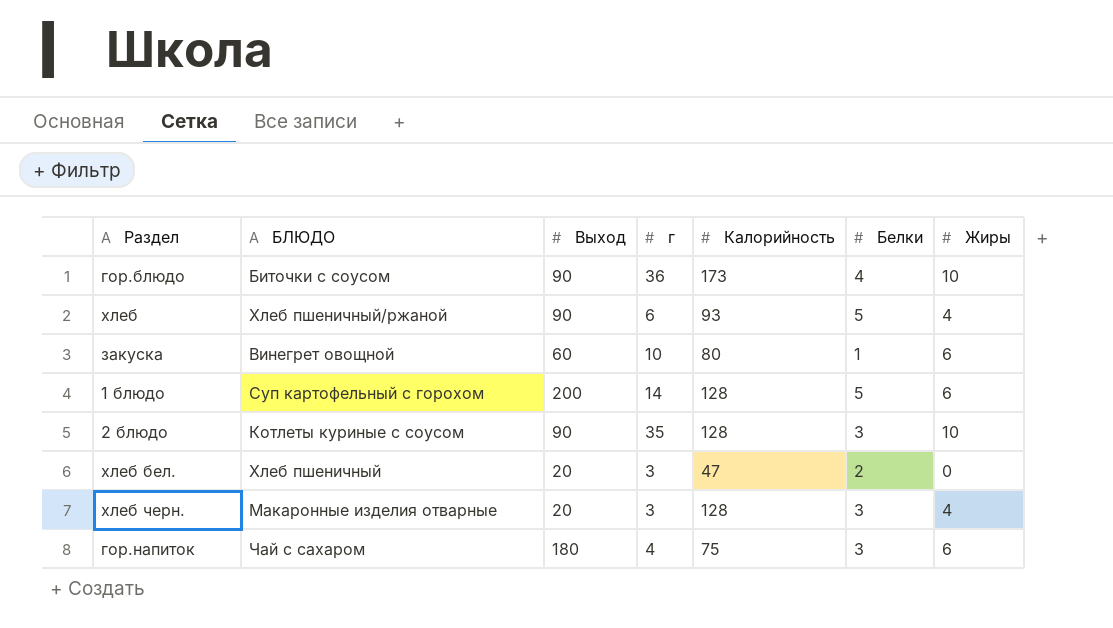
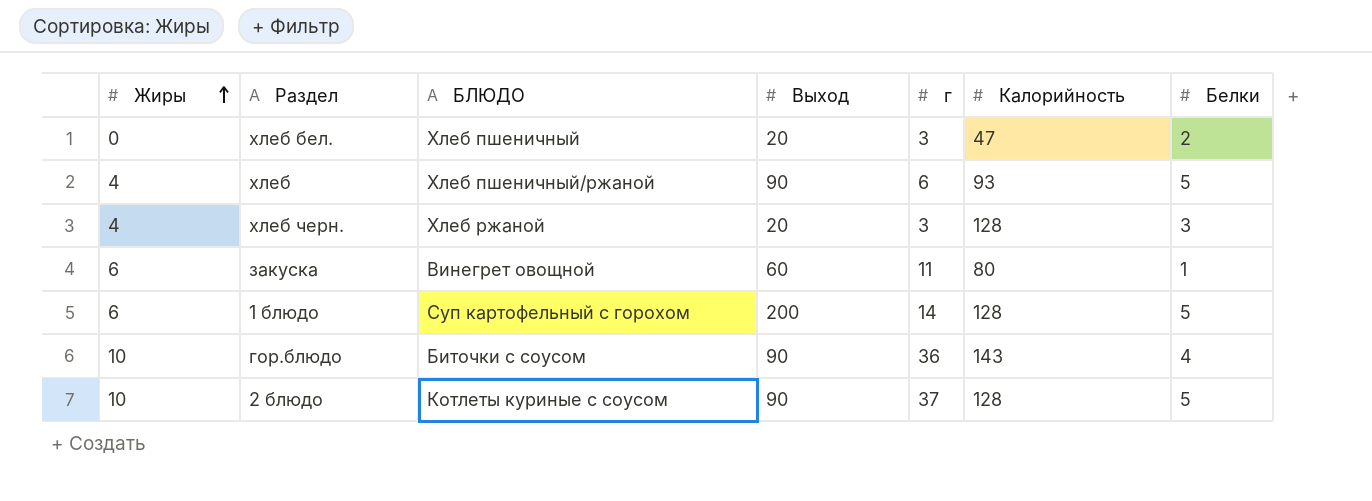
row order: none -> Жиры ascending
column Жиры | position: 7 -> 1
row гор.напиток: Чай с сахаром | 180 | 4 | 75 | 3 | 6 -> none
хлеб черн. | БЛЮДО: Макаронные изделия отварные -> Хлеб ржаной
закуска | г: 10 -> 11
гор.блюдо | Калорийность: 173 -> 143
2 блюдо | г: 35 -> 37
2 блюдо | Белки: 3 -> 5

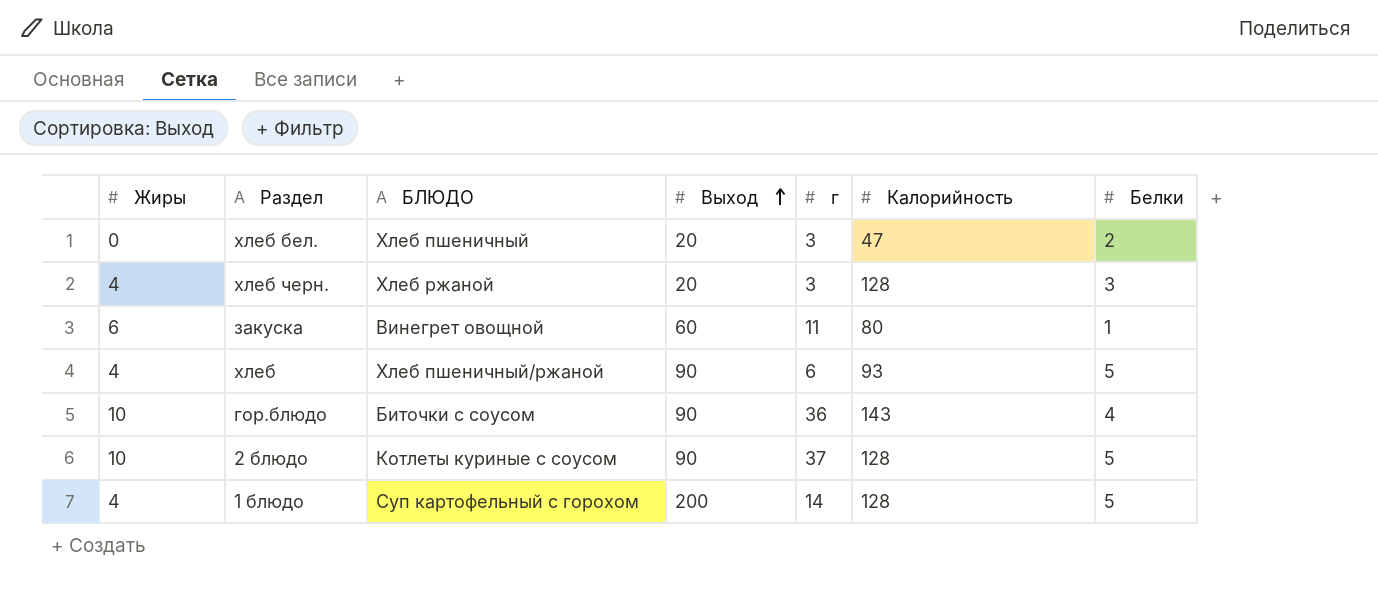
row order: Жиры ascending -> Выход ascending
1 блюдо | Жиры: 6 -> 4

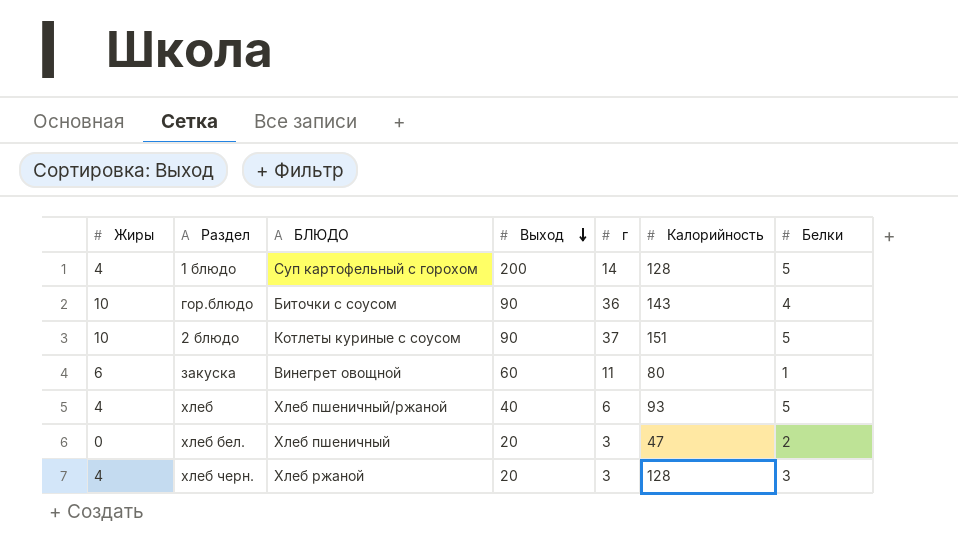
row order: Выход ascending -> Выход descending
2 блюдо | Калорийность: 128 -> 151
хлеб | Выход: 90 -> 40

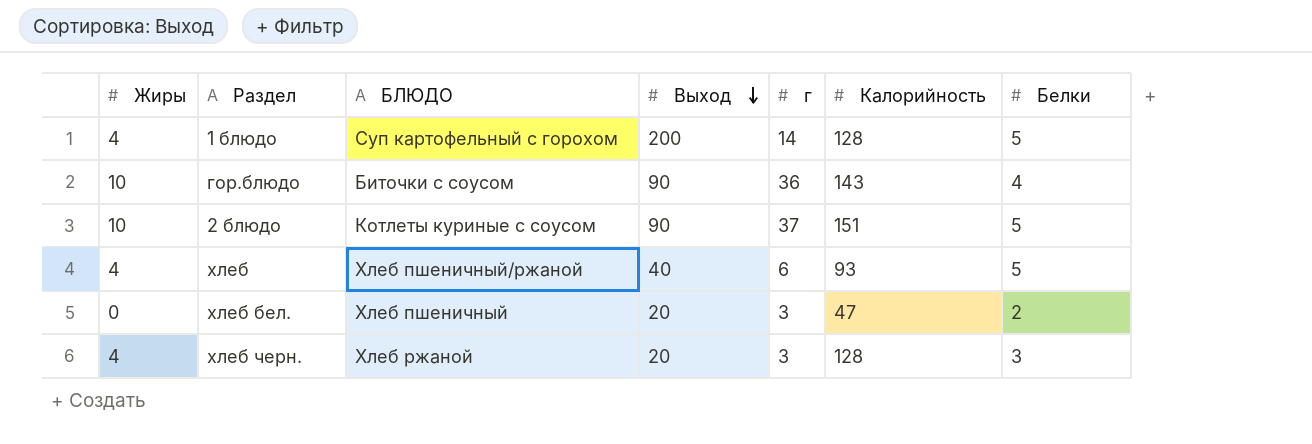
row закуска: 6 | Винегрет овощной | 60 | 11 | 80 | 1 -> none

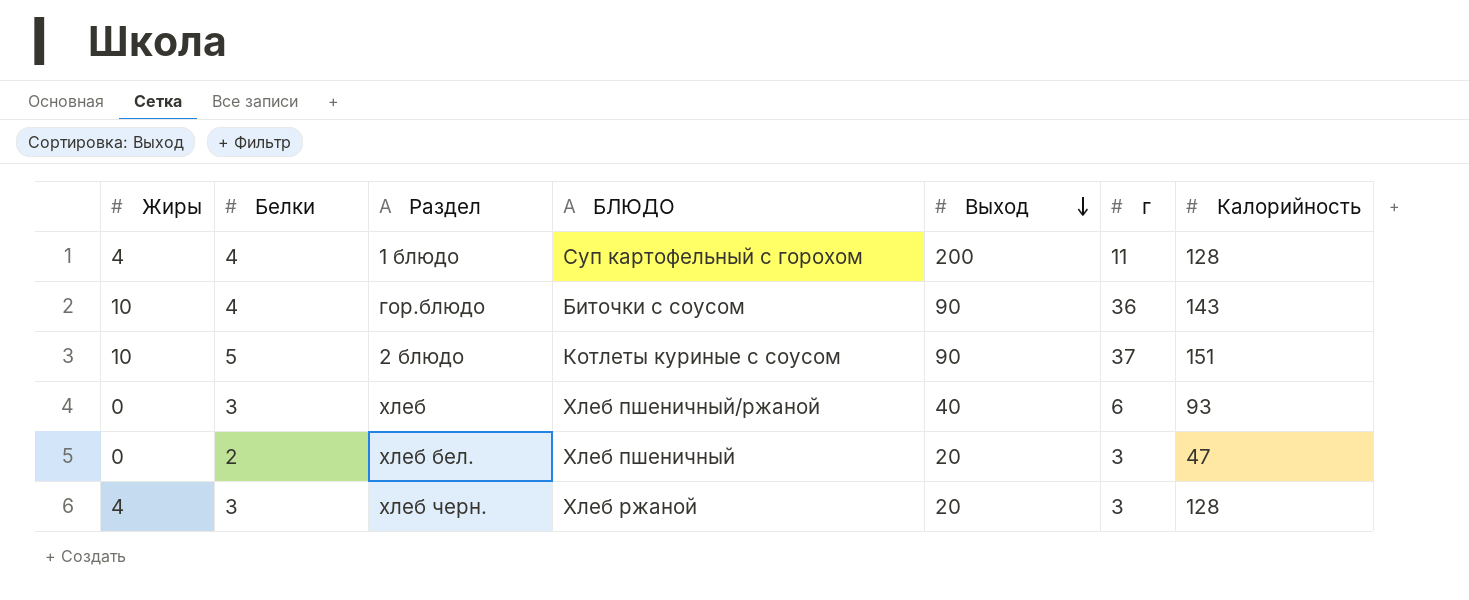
column Белки | position: 7 -> 2
1 блюдо | Белки: 5 -> 4
1 блюдо | г: 14 -> 11
хлеб | Жиры: 4 -> 0
хлеб | Белки: 5 -> 3

